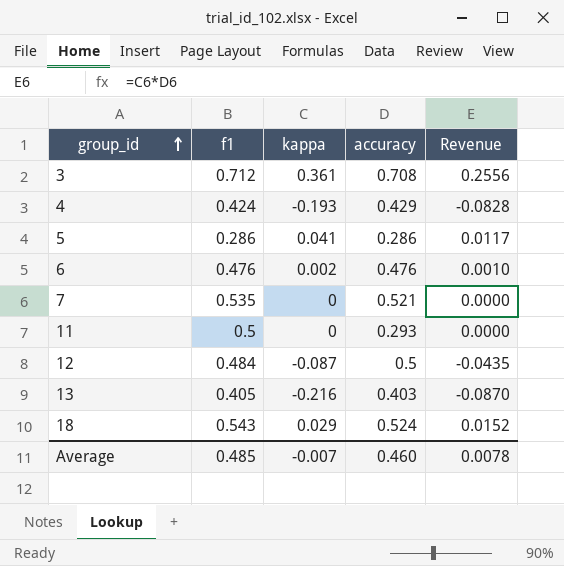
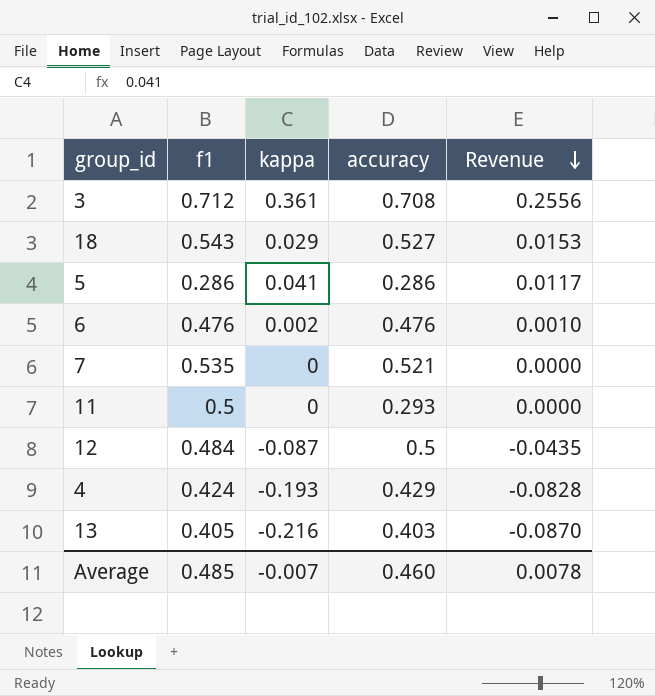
row order: group_id ascending -> Revenue descending
18 | accuracy: 0.524 -> 0.527
18 | Revenue: 0.0152 -> 0.0153

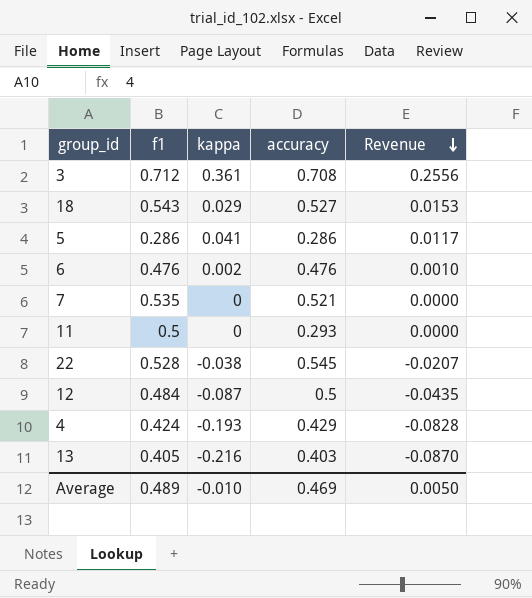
row 22: none -> 0.528 | -0.038 | 0.545 | -0.0207
Average | f1: 0.485 -> 0.489
Average | kappa: -0.007 -> -0.010
Average | accuracy: 0.460 -> 0.469
Average | Revenue: 0.0078 -> 0.0050

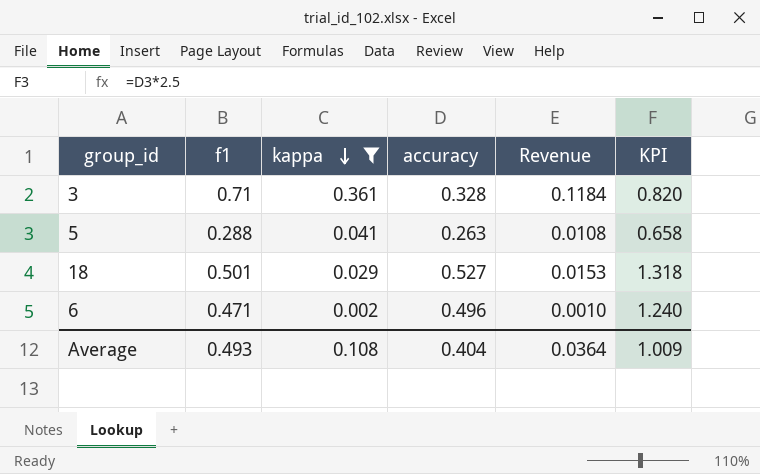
filter: none -> kappa >= 0.002
row order: Revenue descending -> kappa descending
column KPI | formula: none -> [accuracy] * 2.5
3 | f1: 0.712 -> 0.71
3 | accuracy: 0.708 -> 0.328
3 | Revenue: 0.2556 -> 0.1184
5 | f1: 0.286 -> 0.288
5 | accuracy: 0.286 -> 0.263
5 | Revenue: 0.0117 -> 0.0108
18 | f1: 0.543 -> 0.501
6 | f1: 0.476 -> 0.471
6 | accuracy: 0.476 -> 0.496
Average | f1: 0.489 -> 0.493
Average | kappa: -0.010 -> 0.108
Average | accuracy: 0.469 -> 0.404
Average | Revenue: 0.0050 -> 0.0364

